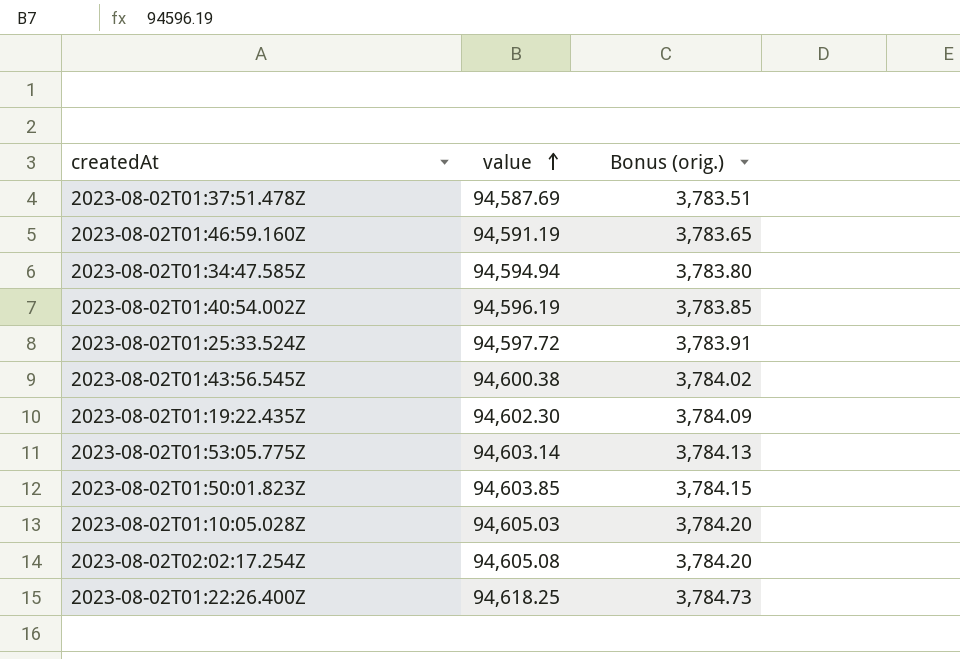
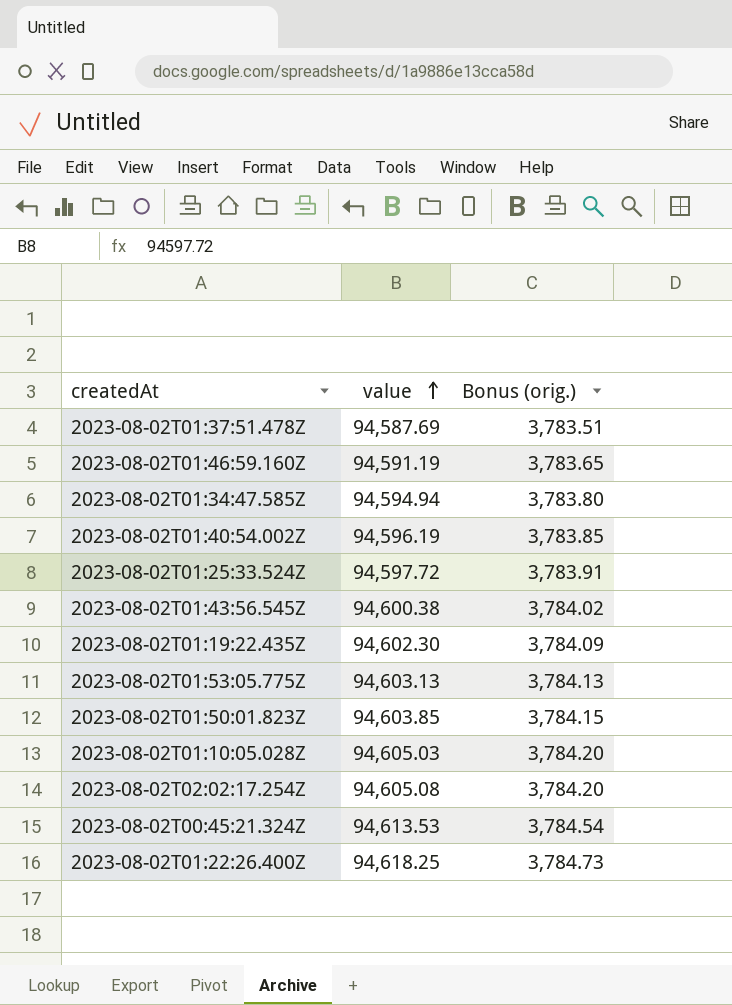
2023-08-02T01:53:05.775Z | value: 94,603.14 -> 94,603.13
row 2023-08-02T00:45:21.324Z: none -> 94,613.53 | 3,784.54

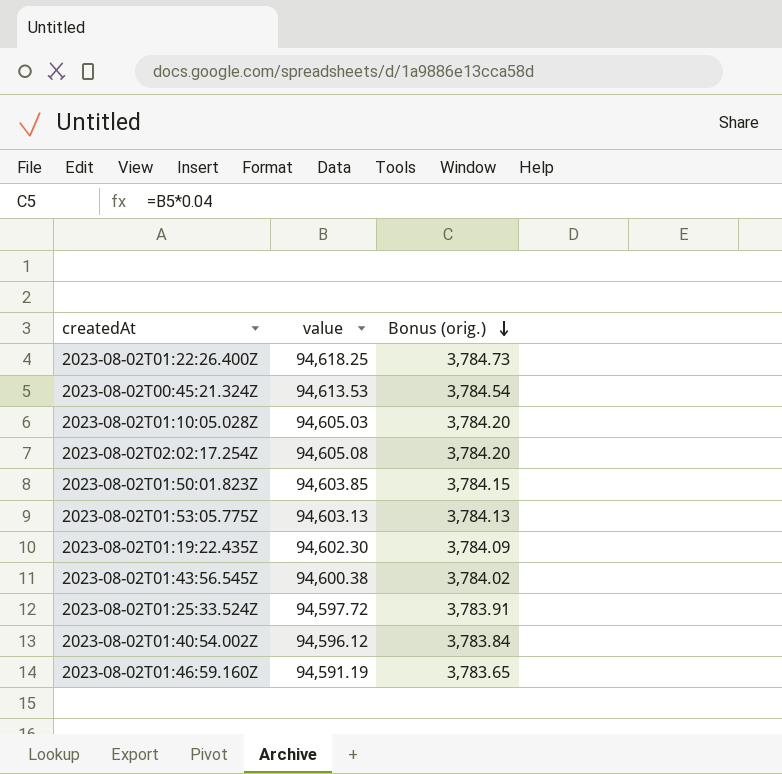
row order: value ascending -> Bonus (orig.) descending
row 2023-08-02T01:37:51.478Z: 94,587.69 | 3,783.51 -> none
row 2023-08-02T01:34:47.585Z: 94,594.94 | 3,783.80 -> none
2023-08-02T01:40:54.002Z | value: 94,596.19 -> 94,596.12
2023-08-02T01:40:54.002Z | Bonus (orig.): 3,783.85 -> 3,783.84

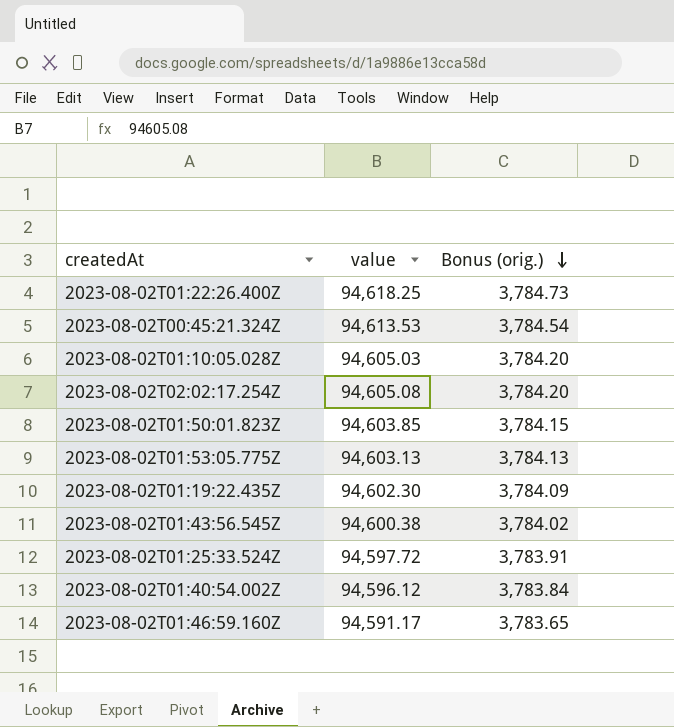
2023-08-02T01:46:59.160Z | value: 94,591.19 -> 94,591.17

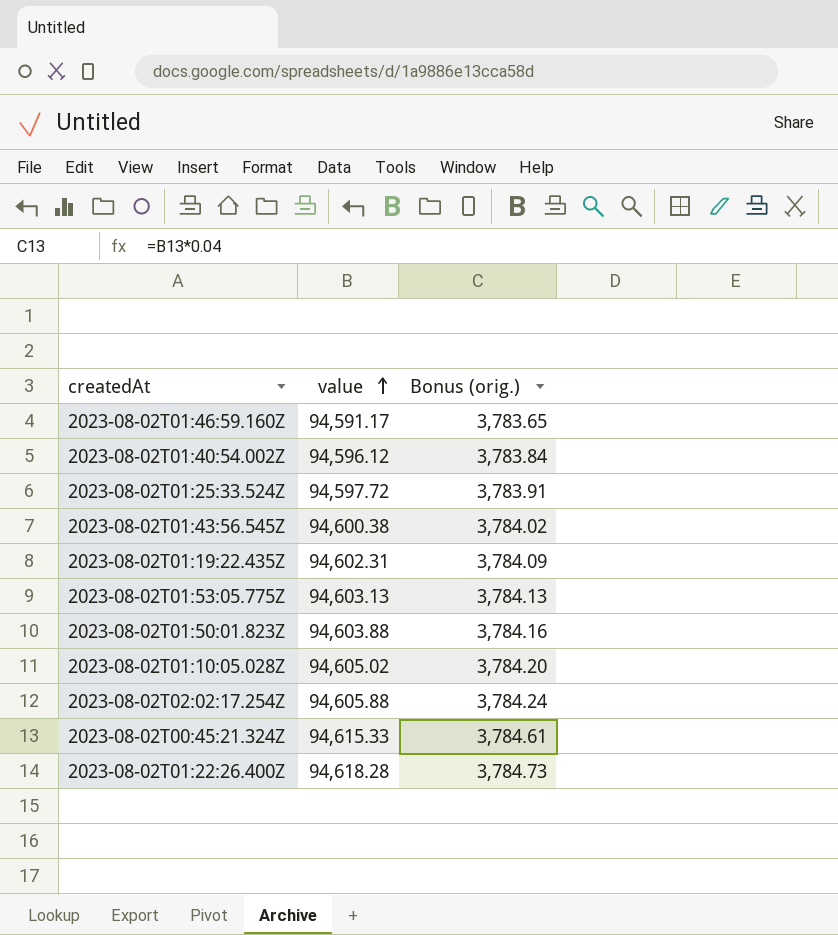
row order: Bonus (orig.) descending -> value ascending
2023-08-02T01:19:22.435Z | value: 94,602.30 -> 94,602.31
2023-08-02T01:50:01.823Z | value: 94,603.85 -> 94,603.88
2023-08-02T01:50:01.823Z | Bonus (orig.): 3,784.15 -> 3,784.16
2023-08-02T01:10:05.028Z | value: 94,605.03 -> 94,605.02
2023-08-02T02:02:17.254Z | value: 94,605.08 -> 94,605.88
2023-08-02T02:02:17.254Z | Bonus (orig.): 3,784.20 -> 3,784.24
2023-08-02T00:45:21.324Z | value: 94,613.53 -> 94,615.33
2023-08-02T00:45:21.324Z | Bonus (orig.): 3,784.54 -> 3,784.61
2023-08-02T01:22:26.400Z | value: 94,618.25 -> 94,618.28

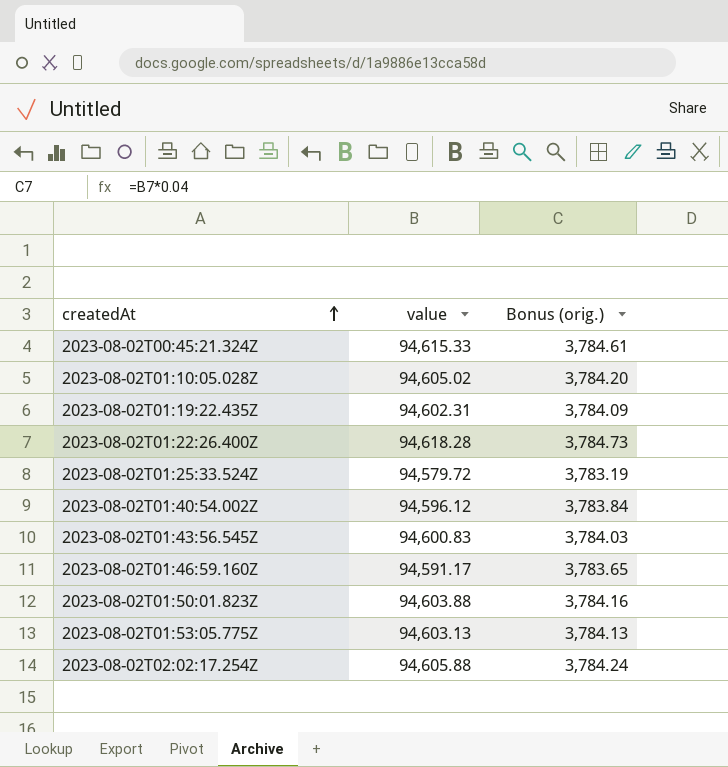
row order: value ascending -> createdAt ascending
2023-08-02T01:25:33.524Z | value: 94,597.72 -> 94,579.72
2023-08-02T01:25:33.524Z | Bonus (orig.): 3,783.91 -> 3,783.19
2023-08-02T01:43:56.545Z | value: 94,600.38 -> 94,600.83
2023-08-02T01:43:56.545Z | Bonus (orig.): 3,784.02 -> 3,784.03

